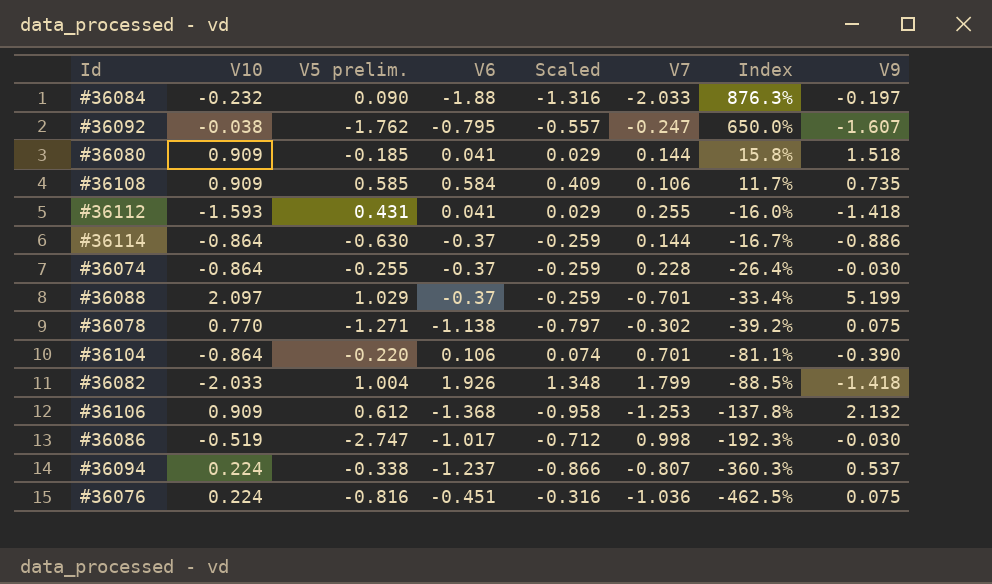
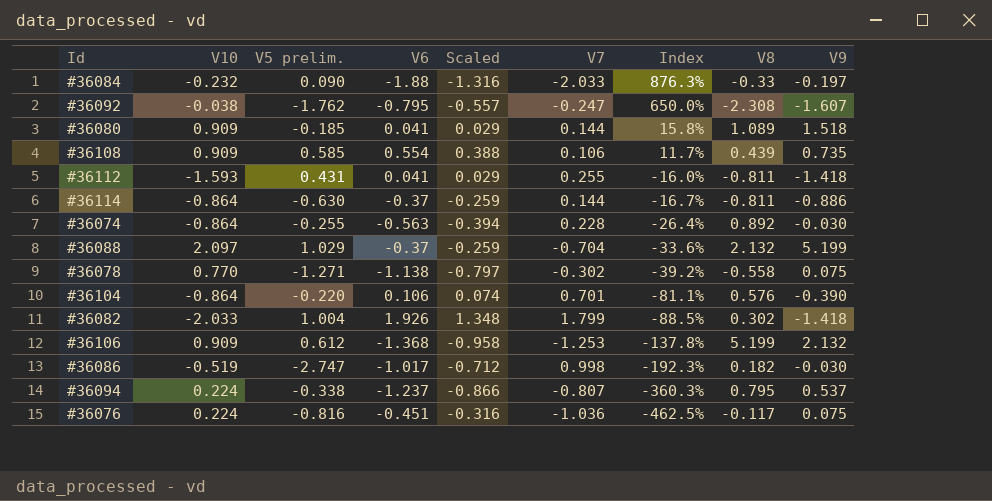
column V8 | position: none -> 8
#36108 | V6: 0.584 -> 0.554
#36108 | Scaled: 0.409 -> 0.388
#36074 | V6: -0.37 -> -0.563
#36074 | Scaled: -0.259 -> -0.394
#36088 | V7: -0.701 -> -0.704
#36088 | Index: -33.4% -> -33.6%

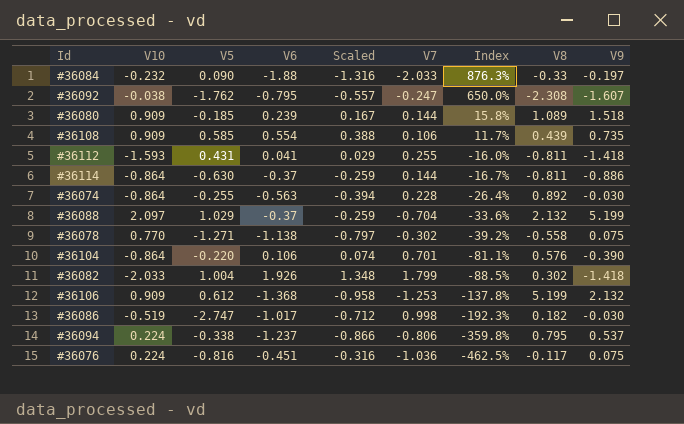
column name: V5 prelim. -> V5
#36080 | V6: 0.041 -> 0.239
#36080 | Scaled: 0.029 -> 0.167
#36094 | V7: -0.807 -> -0.806
#36094 | Index: -360.3% -> -359.8%

